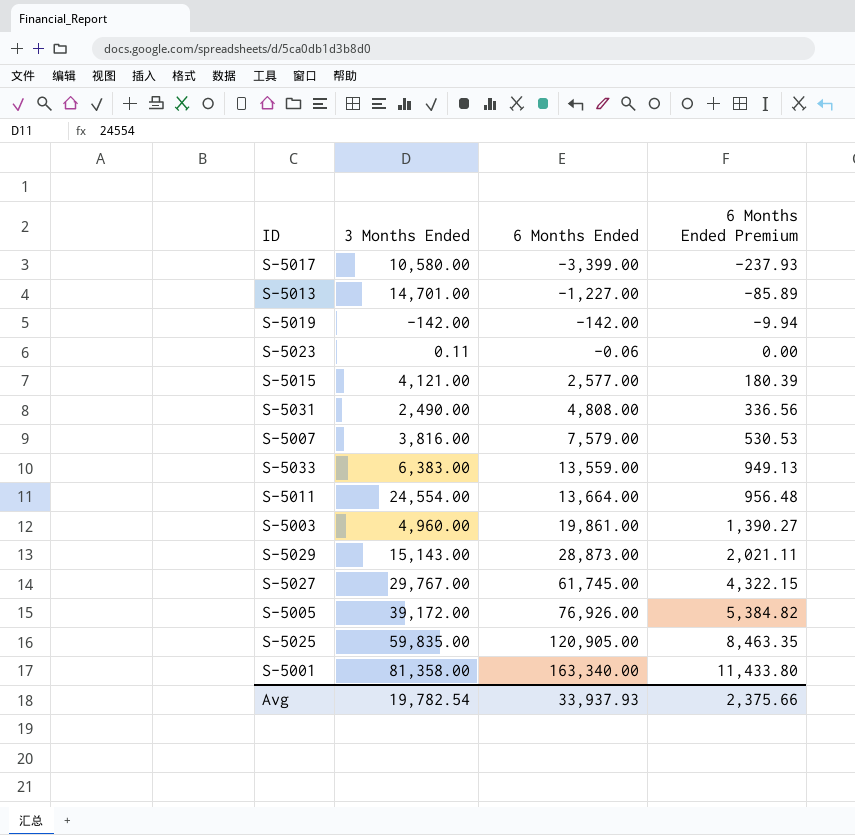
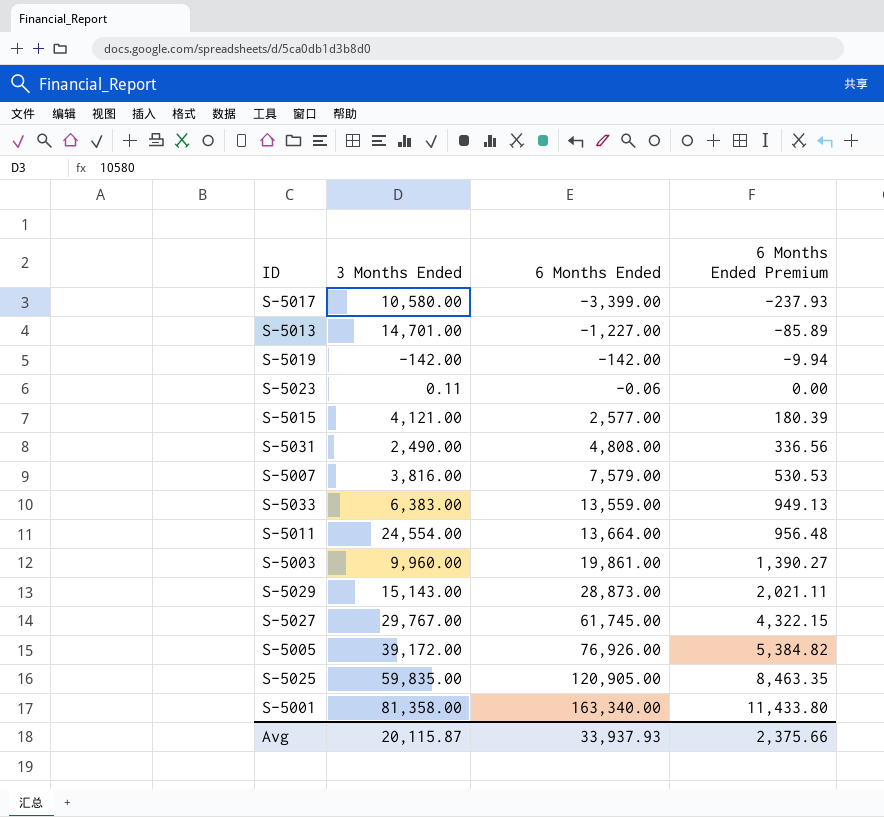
S-5003 | 3 Months Ended: 4,960.00 -> 9,960.00
Avg | 3 Months Ended: 19,782.54 -> 20,115.87

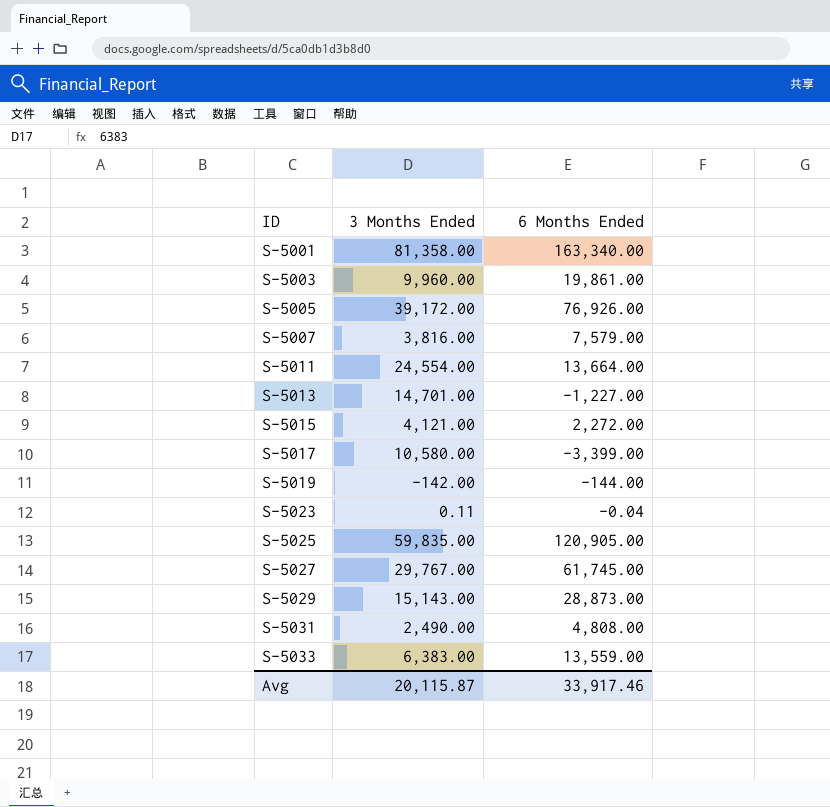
row order: 6 Months Ended ascending -> ID ascending
column 6 Months Ended Premium | formula: [6 Months Ended] * 0.07 -> none
S-5015 | 6 Months Ended: 2,577.00 -> 2,272.00
S-5019 | 6 Months Ended: -142.00 -> -144.00
S-5023 | 6 Months Ended: -0.06 -> -0.04
Avg | 6 Months Ended: 33,937.93 -> 33,917.46

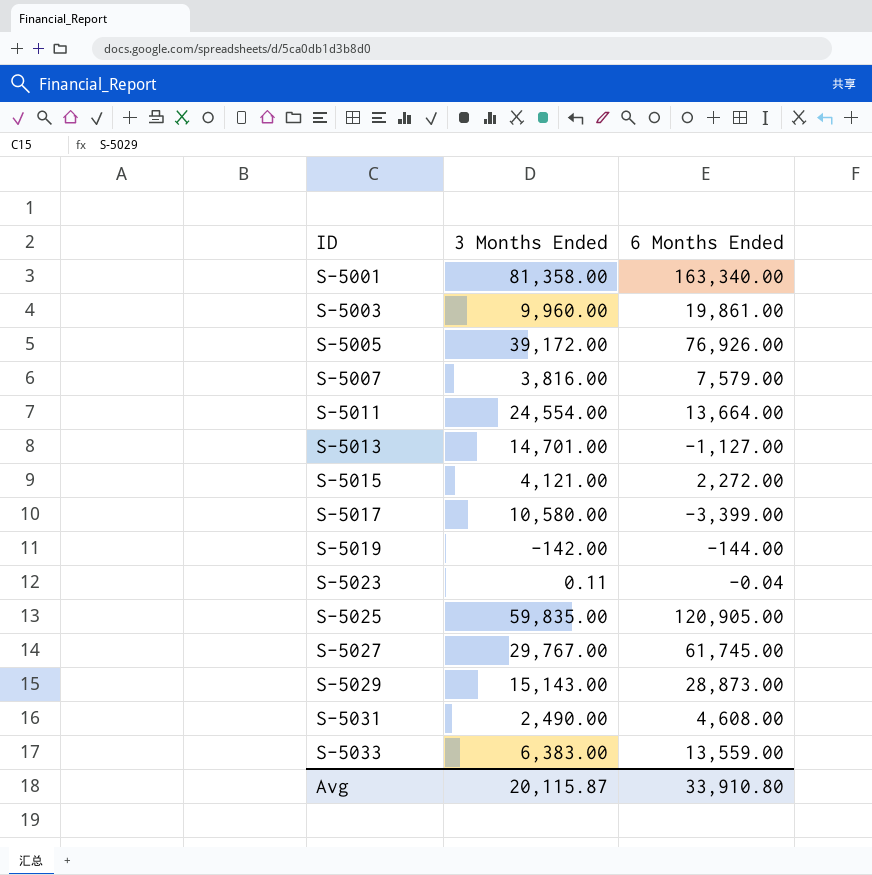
S-5013 | 6 Months Ended: -1,227.00 -> -1,127.00
S-5031 | 6 Months Ended: 4,808.00 -> 4,608.00
Avg | 6 Months Ended: 33,917.46 -> 33,910.80

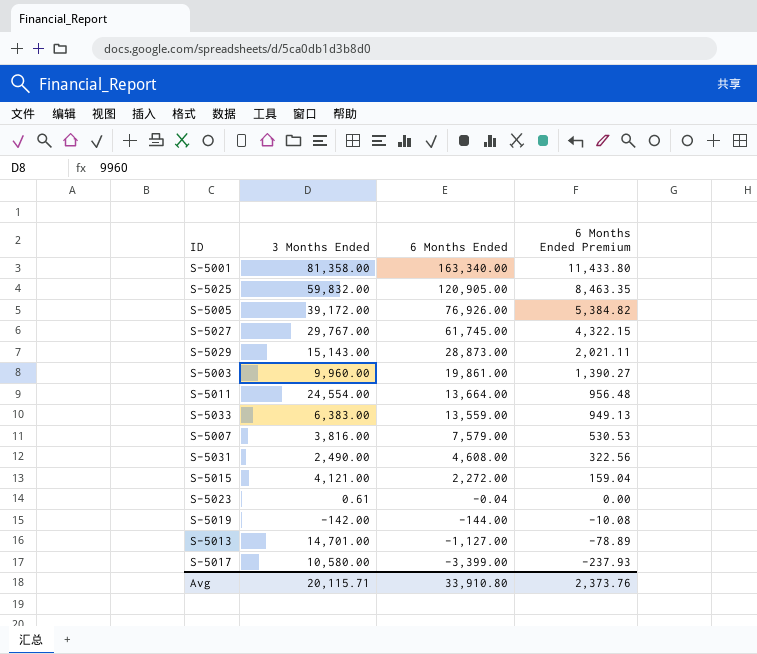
row order: ID ascending -> 6 Months Ended descending
column 6 Months Ended Premium | formula: none -> [6 Months Ended] * 0.07
S-5025 | 3 Months Ended: 59,835.00 -> 59,832.00
S-5023 | 3 Months Ended: 0.11 -> 0.61
Avg | 3 Months Ended: 20,115.87 -> 20,115.71

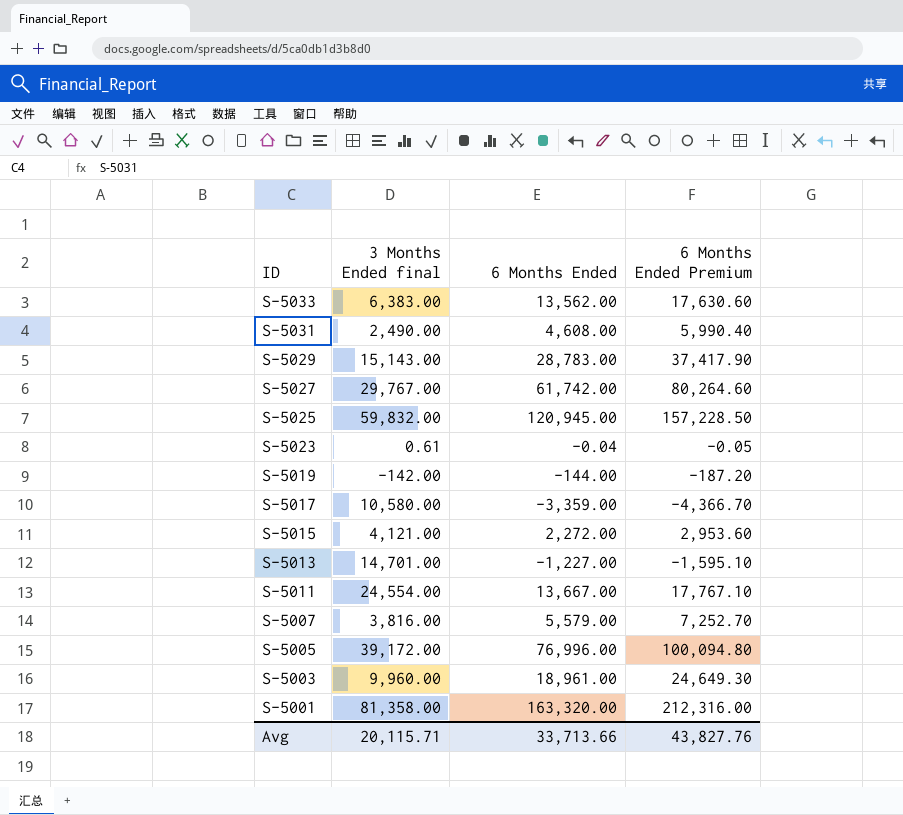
row order: 6 Months Ended descending -> ID descending
column name: 3 Months Ended -> 3 Months Ended final
column 6 Months Ended Premium | formula: [6 Months Ended] * 0.07 -> [6 Months Ended] * 1.3
S-5033 | 6 Months Ended: 13,559.00 -> 13,562.00
S-5029 | 6 Months Ended: 28,873.00 -> 28,783.00
S-5027 | 6 Months Ended: 61,745.00 -> 61,742.00
S-5025 | 6 Months Ended: 120,905.00 -> 120,945.00
S-5017 | 6 Months Ended: -3,399.00 -> -3,359.00
S-5013 | 6 Months Ended: -1,127.00 -> -1,227.00
S-5011 | 6 Months Ended: 13,664.00 -> 13,667.00
S-5007 | 6 Months Ended: 7,579.00 -> 5,579.00
S-5005 | 6 Months Ended: 76,926.00 -> 76,996.00
S-5003 | 6 Months Ended: 19,861.00 -> 18,961.00
S-5001 | 6 Months Ended: 163,340.00 -> 163,320.00
Avg | 6 Months Ended: 33,910.80 -> 33,713.66
Avg | 6 Months Ended Premium: 2,373.76 -> 43,827.76

